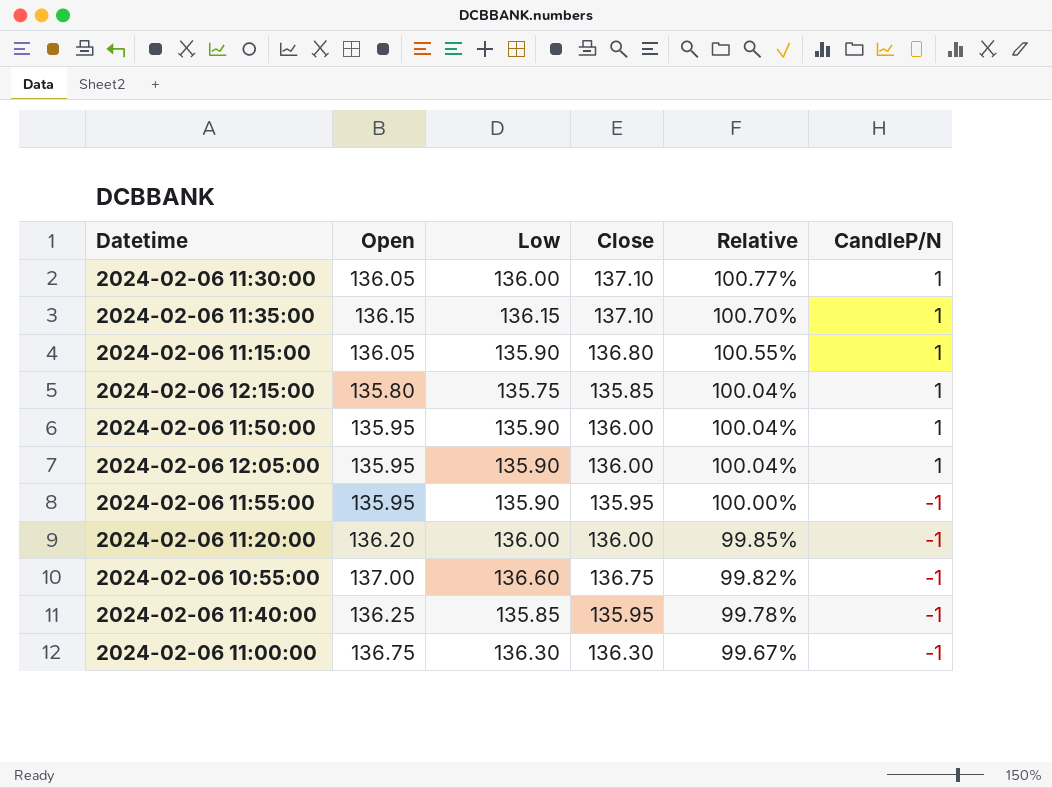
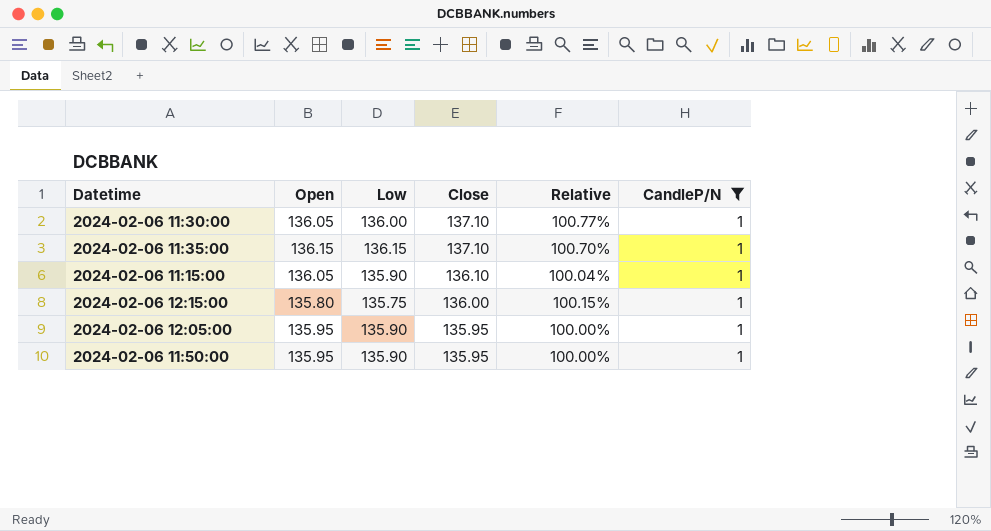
filter: none -> CandleP/N = 1
row order: Relative descending -> Close descending
2024-02-06 11:15:00 | Close: 136.80 -> 136.10
2024-02-06 11:15:00 | Relative: 100.55% -> 100.04%
2024-02-06 12:15:00 | Close: 135.85 -> 136.00
2024-02-06 12:15:00 | Relative: 100.04% -> 100.15%
2024-02-06 12:05:00 | Close: 136.00 -> 135.95
2024-02-06 12:05:00 | Relative: 100.04% -> 100.00%
2024-02-06 11:50:00 | Close: 136.00 -> 135.95
2024-02-06 11:50:00 | Relative: 100.04% -> 100.00%

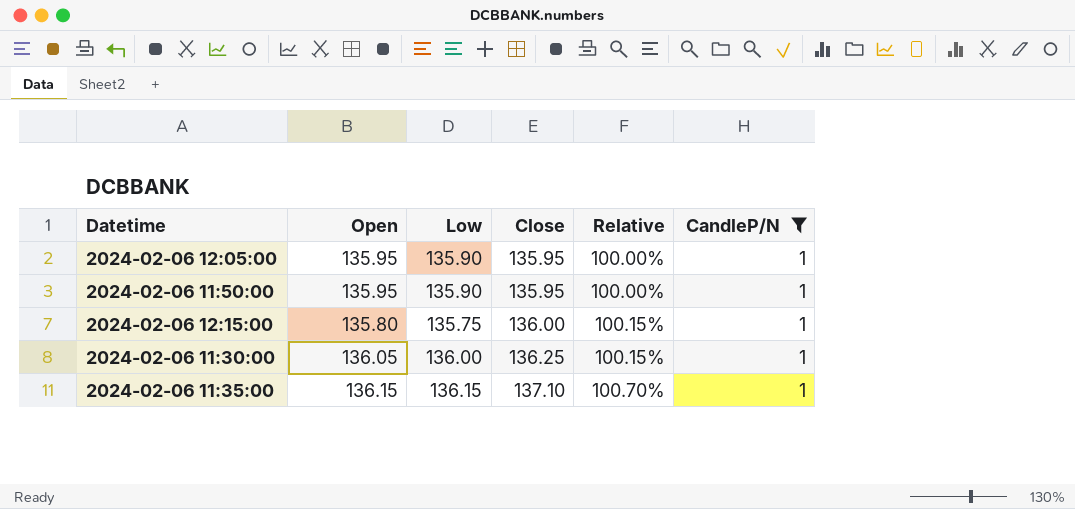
row order: Close descending -> Close ascending
row 2024-02-06 11:15:00: 136.05 | 135.90 | 136.10 | 100.04% | 1 -> none
2024-02-06 11:30:00 | Close: 137.10 -> 136.25
2024-02-06 11:30:00 | Relative: 100.77% -> 100.15%

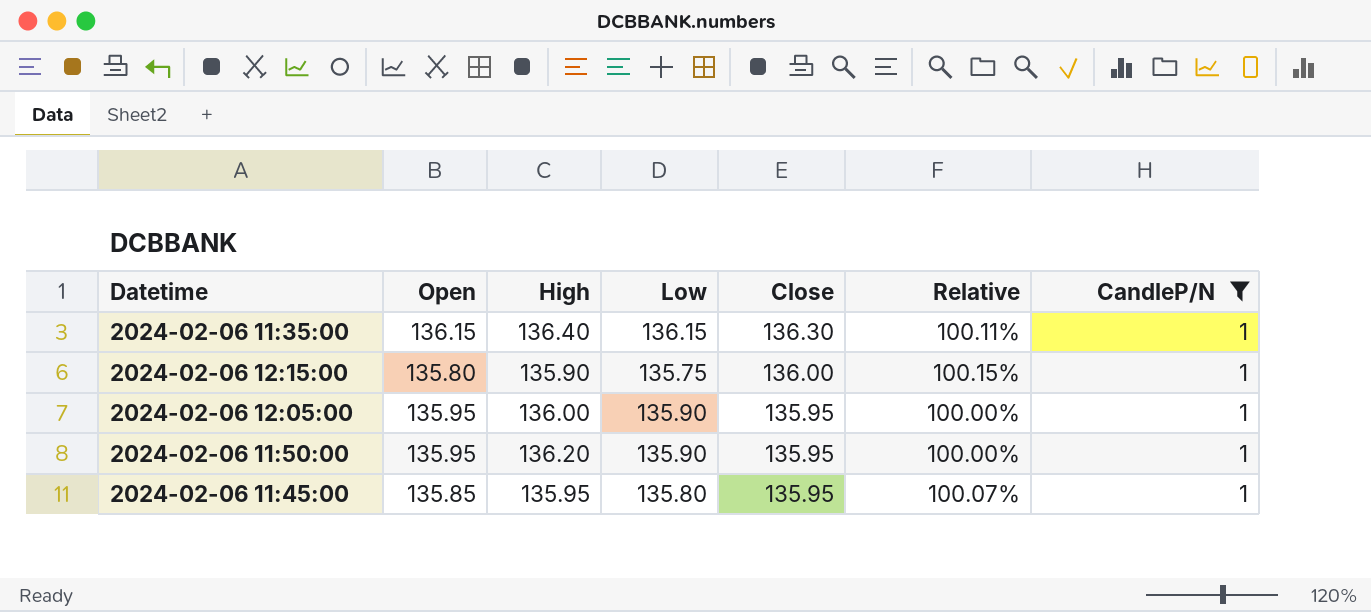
row order: Close ascending -> Close descending
column High | position: none -> 3
row 2024-02-06 11:30:00: 136.05 | 136.00 | 136.25 | 100.15% | 1 -> none
2024-02-06 11:35:00 | Close: 137.10 -> 136.30
2024-02-06 11:35:00 | Relative: 100.70% -> 100.11%
row 2024-02-06 11:45:00: none -> 135.85 | 135.95 | 135.80 | 135.95 | 100.07% | 1

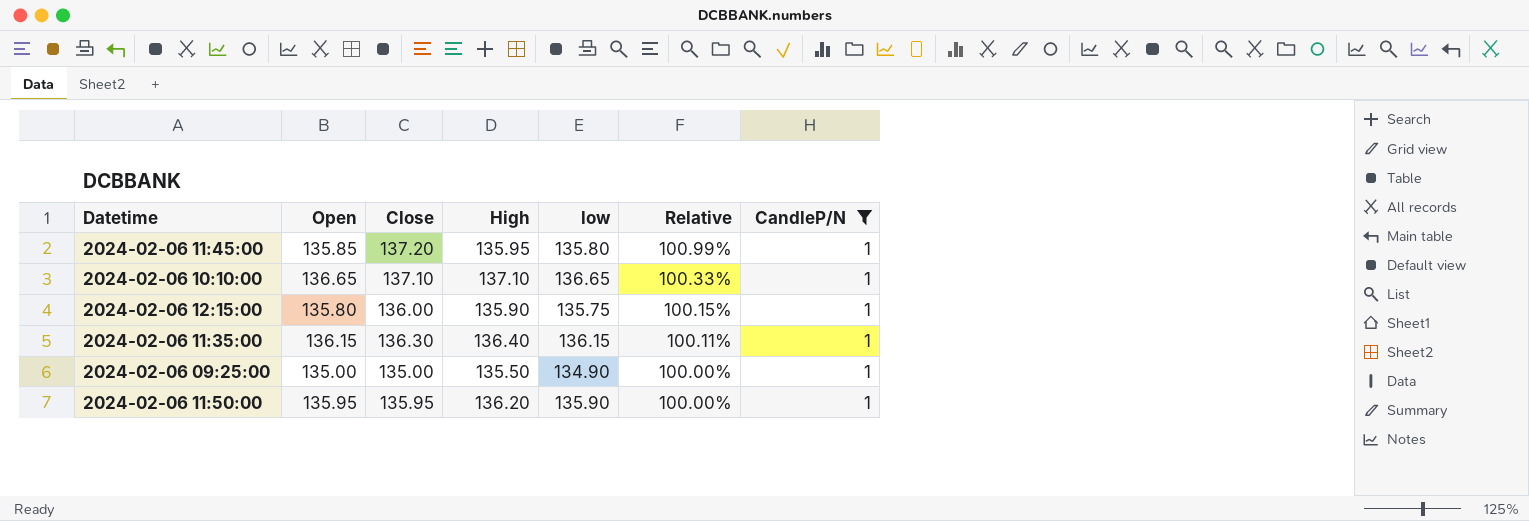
row order: Close descending -> Relative descending
column Close | position: 5 -> 3
column name: Low -> low
row 2024-02-06 12:05:00: 135.95 | 136.00 | 135.90 | 135.95 | 100.00% | 1 -> none
2024-02-06 11:45:00 | Close: 135.95 -> 137.20
2024-02-06 11:45:00 | Relative: 100.07% -> 100.99%
row 2024-02-06 10:10:00: none -> 136.65 | 137.10 | 137.10 | 136.65 | 100.33% | 1
row 2024-02-06 09:25:00: none -> 135.00 | 135.00 | 135.50 | 134.90 | 100.00% | 1

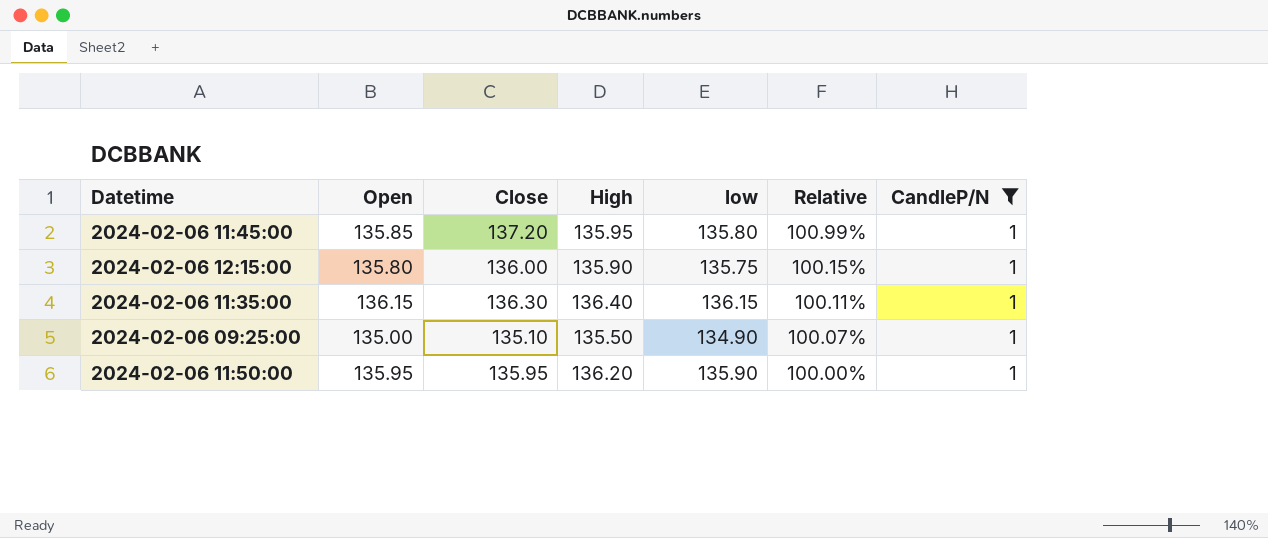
row 2024-02-06 10:10:00: 136.65 | 137.10 | 137.10 | 136.65 | 100.33% | 1 -> none
2024-02-06 09:25:00 | Close: 135.00 -> 135.10
2024-02-06 09:25:00 | Relative: 100.00% -> 100.07%

